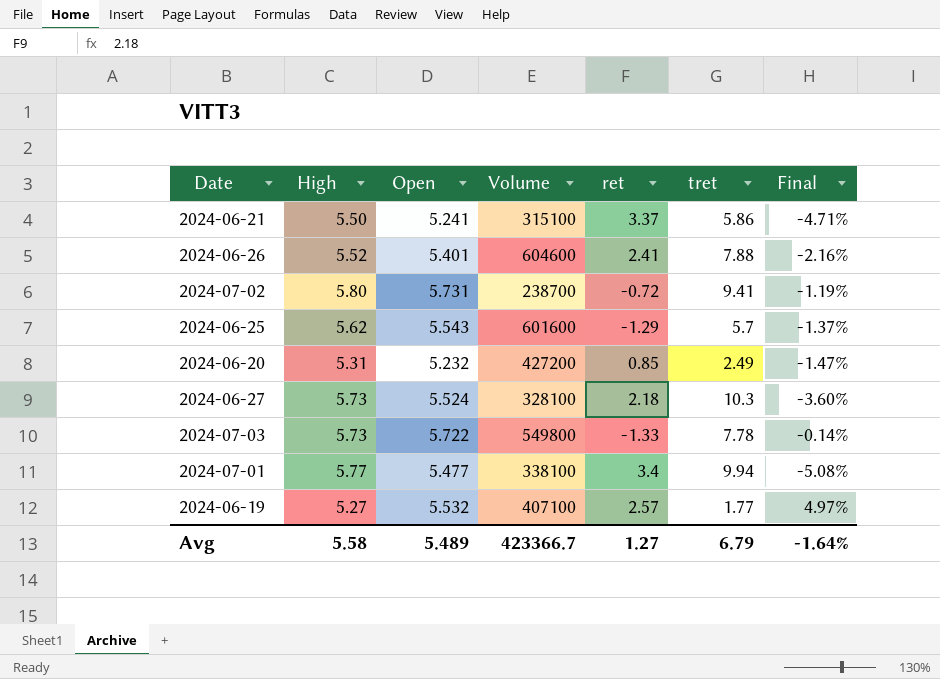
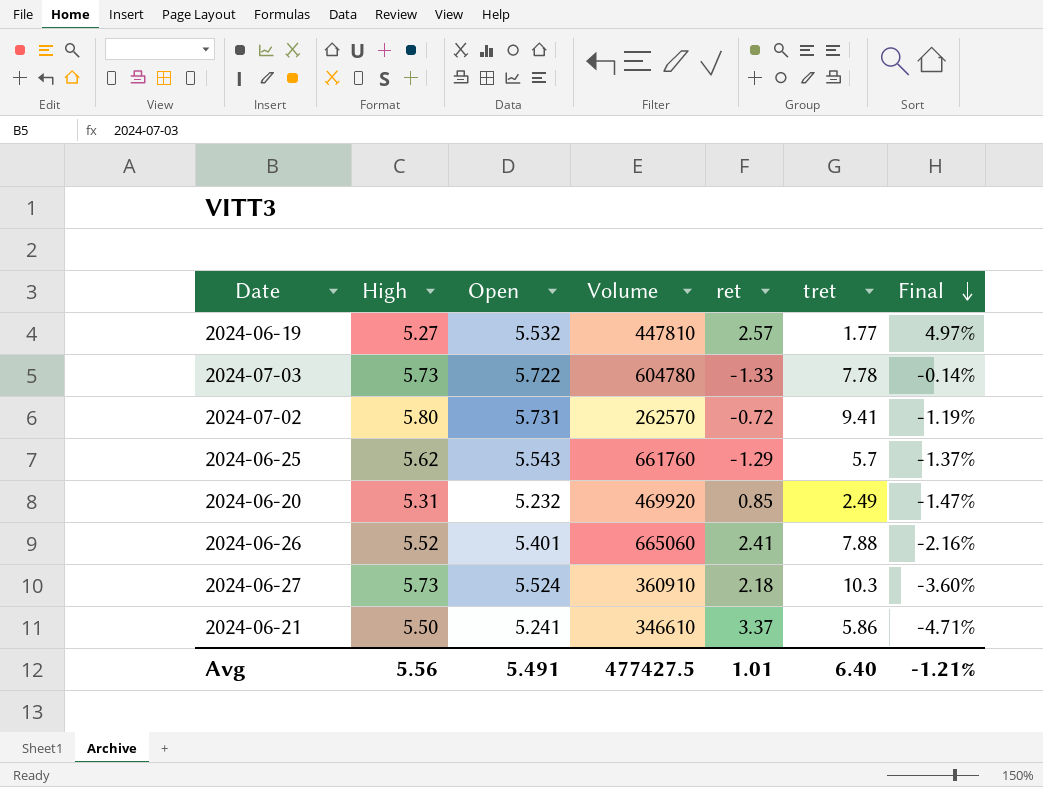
row order: none -> Final descending
row 2024-07-01: 5.77 | 5.477 | 338100 | 3.4 | 9.94 | -5.08% -> none
2024-06-19 | Volume: 407100 -> 447810
2024-07-03 | Volume: 549800 -> 604780
2024-07-02 | Volume: 238700 -> 262570
2024-06-25 | Volume: 601600 -> 661760
2024-06-20 | Volume: 427200 -> 469920
2024-06-26 | Volume: 604600 -> 665060
2024-06-27 | Volume: 328100 -> 360910
2024-06-21 | Volume: 315100 -> 346610
Avg | High: 5.58 -> 5.56
Avg | Open: 5.489 -> 5.491
Avg | Volume: 423366.7 -> 477427.5
Avg | ret: 1.27 -> 1.01
Avg | tret: 6.79 -> 6.40
Avg | Final: -1.64% -> -1.21%

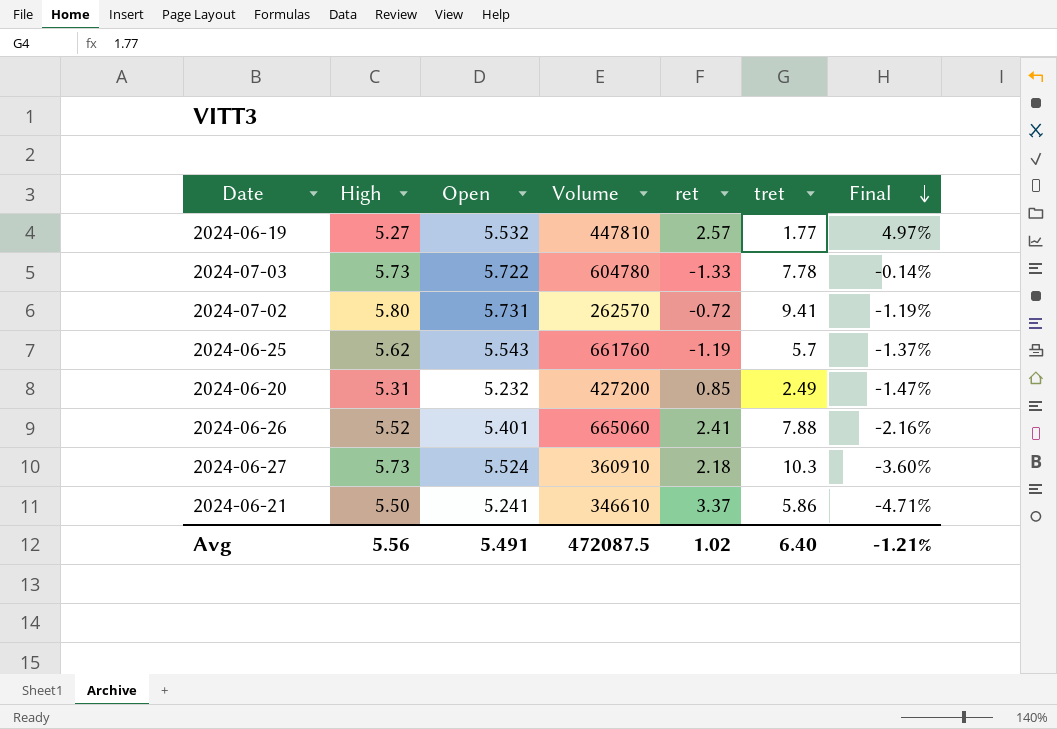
2024-06-25 | ret: -1.29 -> -1.19
2024-06-20 | Volume: 469920 -> 427200
Avg | Volume: 477427.5 -> 472087.5
Avg | ret: 1.01 -> 1.02

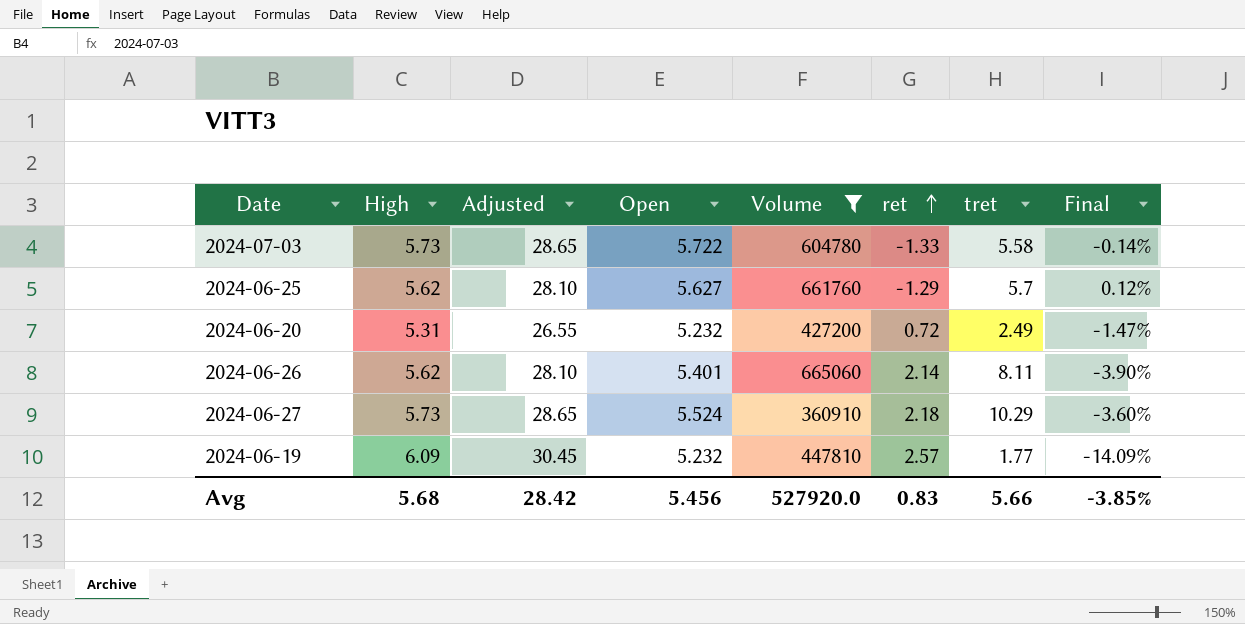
filter: none -> Volume >= 360910
row order: Final descending -> ret ascending
column Adjusted | formula: none -> [High] * 5
2024-07-03 | tret: 7.78 -> 5.58
2024-06-25 | Open: 5.543 -> 5.627
2024-06-25 | ret: -1.19 -> -1.29
2024-06-25 | Final: -1.37% -> 0.12%
2024-06-20 | ret: 0.85 -> 0.72
2024-06-26 | High: 5.52 -> 5.62
2024-06-26 | ret: 2.41 -> 2.14
2024-06-26 | tret: 7.88 -> 8.11
2024-06-26 | Final: -2.16% -> -3.90%
2024-06-27 | tret: 10.3 -> 10.29
2024-06-19 | High: 5.27 -> 6.09
2024-06-19 | Open: 5.532 -> 5.232
2024-06-19 | Final: 4.97% -> -14.09%
Avg | High: 5.56 -> 5.68
Avg | Open: 5.491 -> 5.456
Avg | Volume: 472087.5 -> 527920.0
Avg | ret: 1.02 -> 0.83
Avg | tret: 6.40 -> 5.66
Avg | Final: -1.21% -> -3.85%

